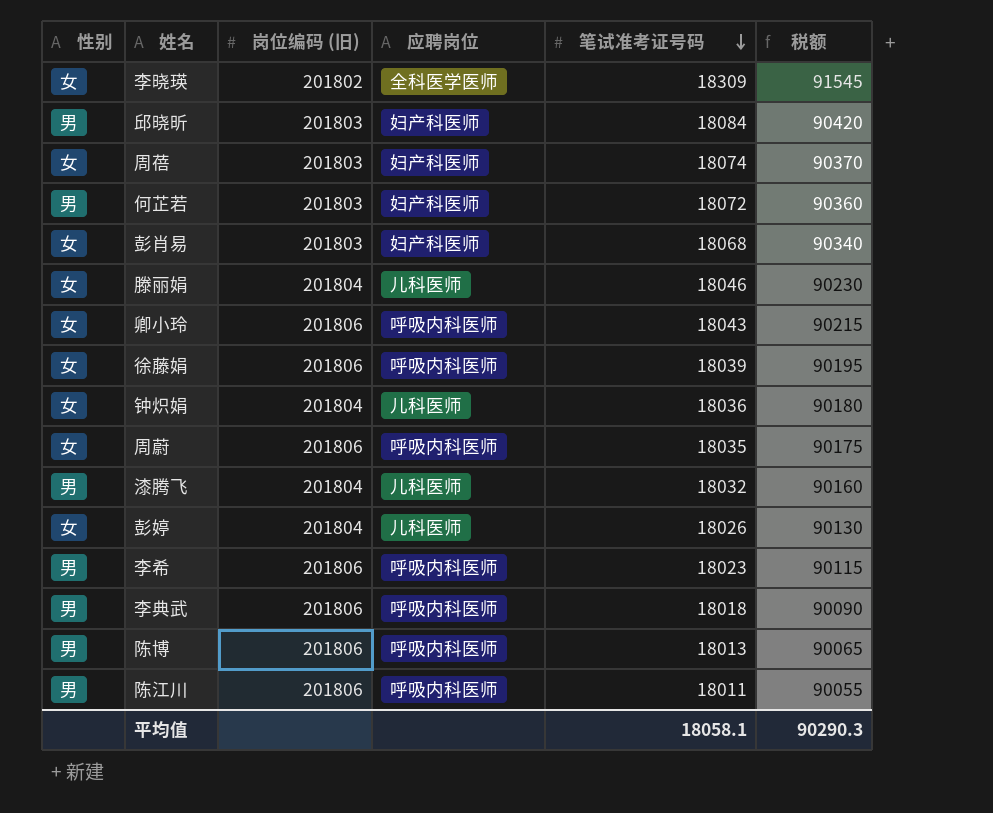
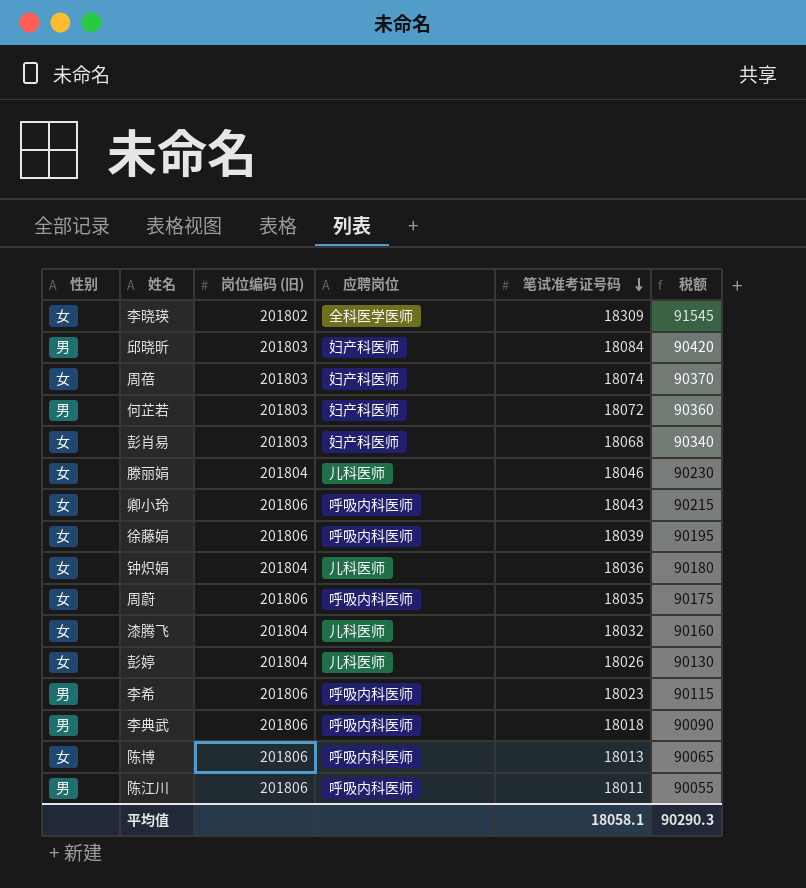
漆腾飞 | 性别: 男 -> 女
陈博 | 性别: 男 -> 女

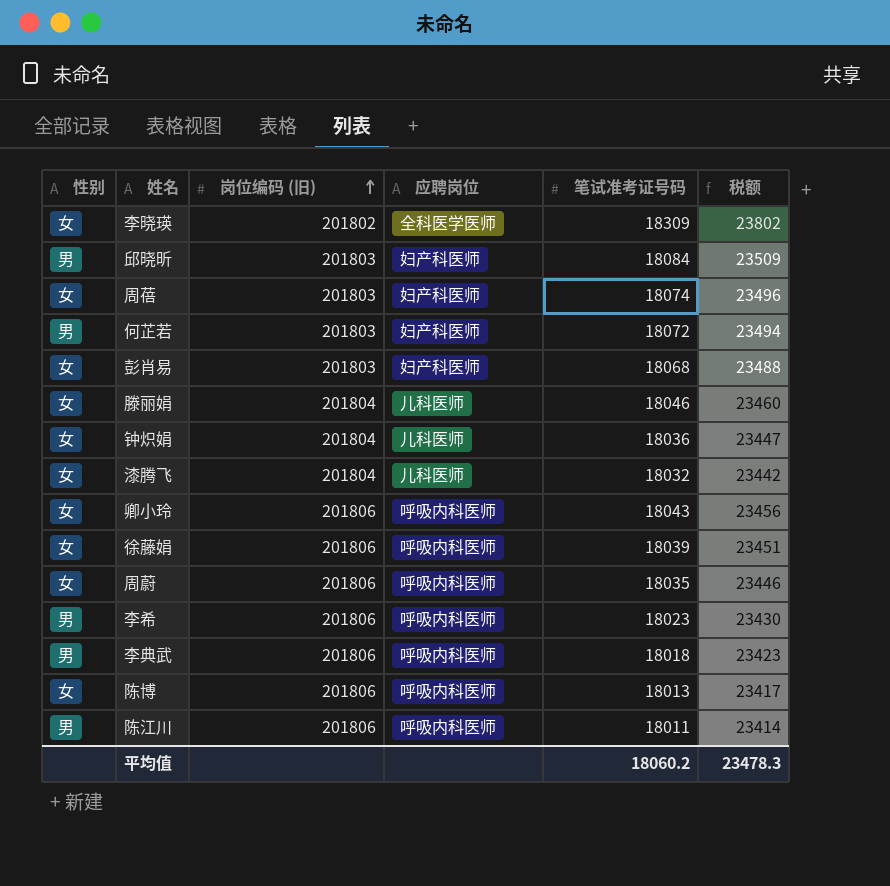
row order: 笔试准考证号码 descending -> 岗位编码 (旧) ascending
column 税额 | formula: [笔试准考证号码] * 5 -> [笔试准考证号码] * 1.3
row 彭婷: 女 | 201804 | 儿科医师 | 18026 | 90130 -> none
平均值 | 笔试准考证号码: 18058.1 -> 18060.2
平均值 | 税额: 90290.3 -> 23478.3

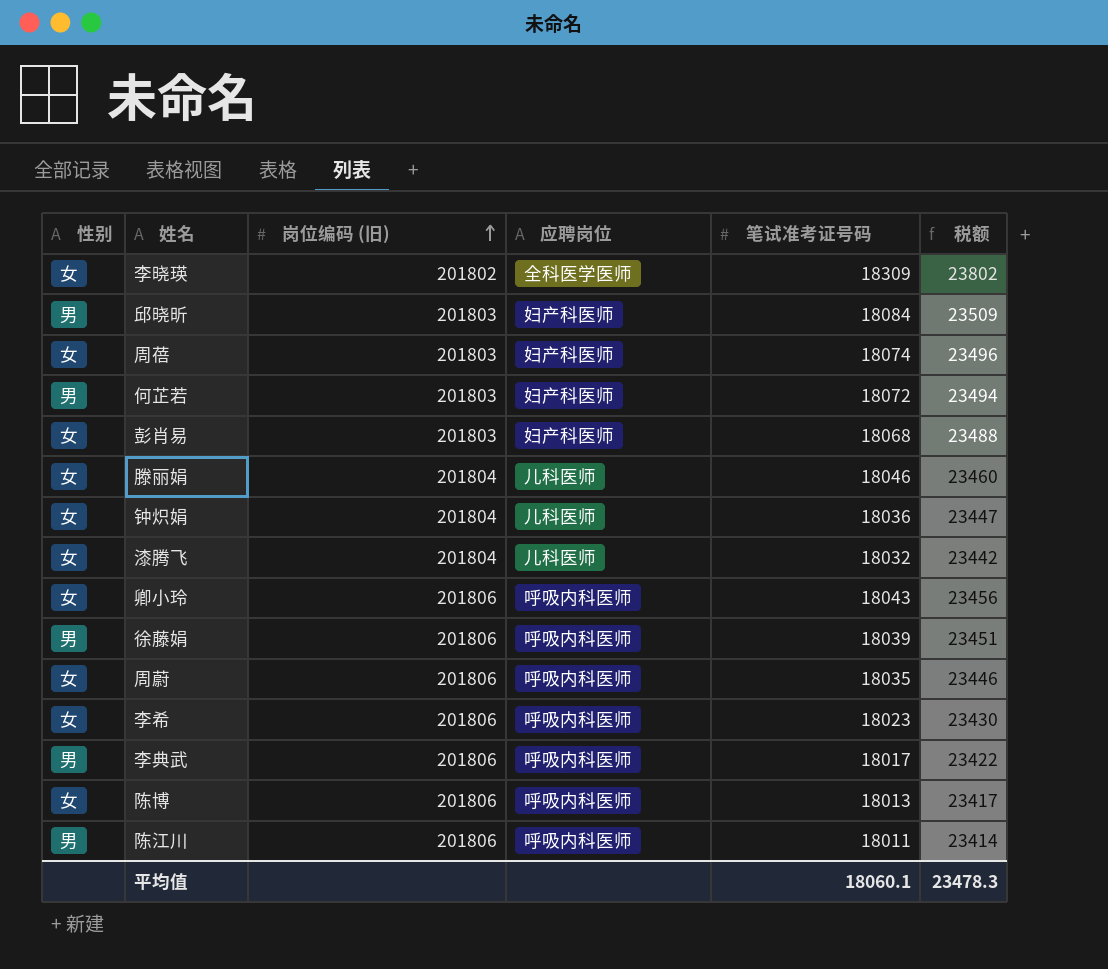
徐藤娟 | 性别: 女 -> 男
李希 | 性别: 男 -> 女
李典武 | 笔试准考证号码: 18018 -> 18017
李典武 | 税额: 23423 -> 23422
平均值 | 笔试准考证号码: 18060.2 -> 18060.1

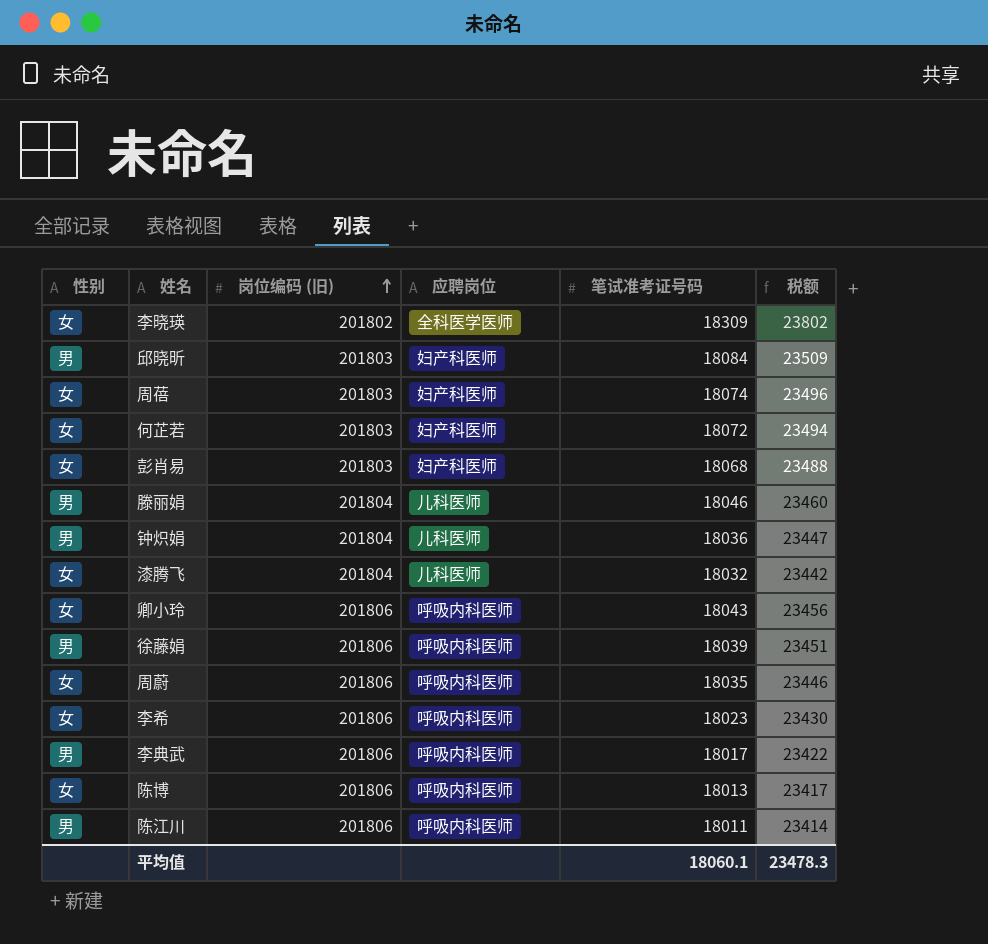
何芷若 | 性别: 男 -> 女
滕丽娟 | 性别: 女 -> 男
钟炽娟 | 性别: 女 -> 男

